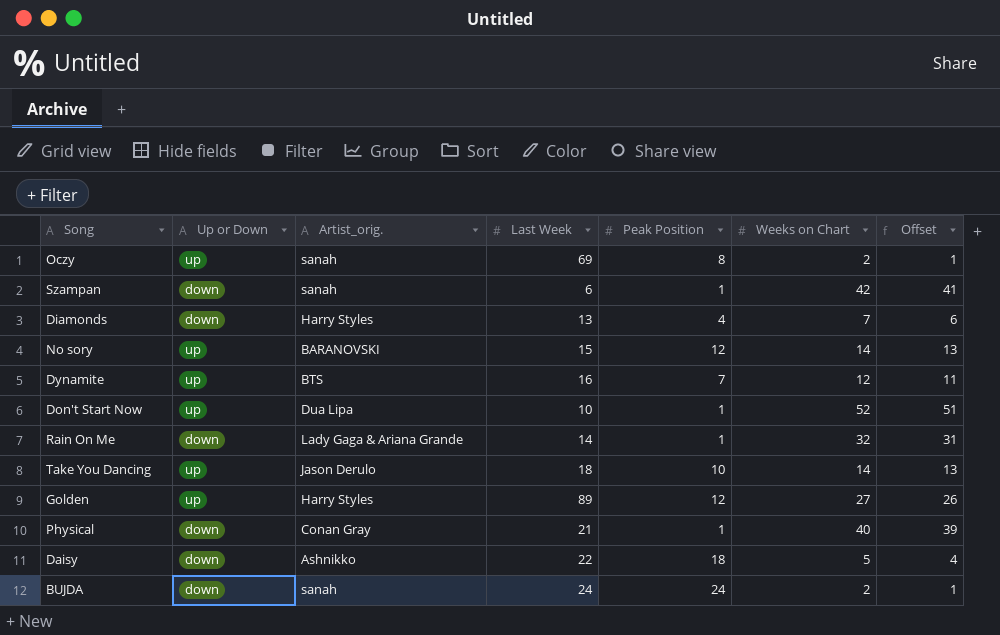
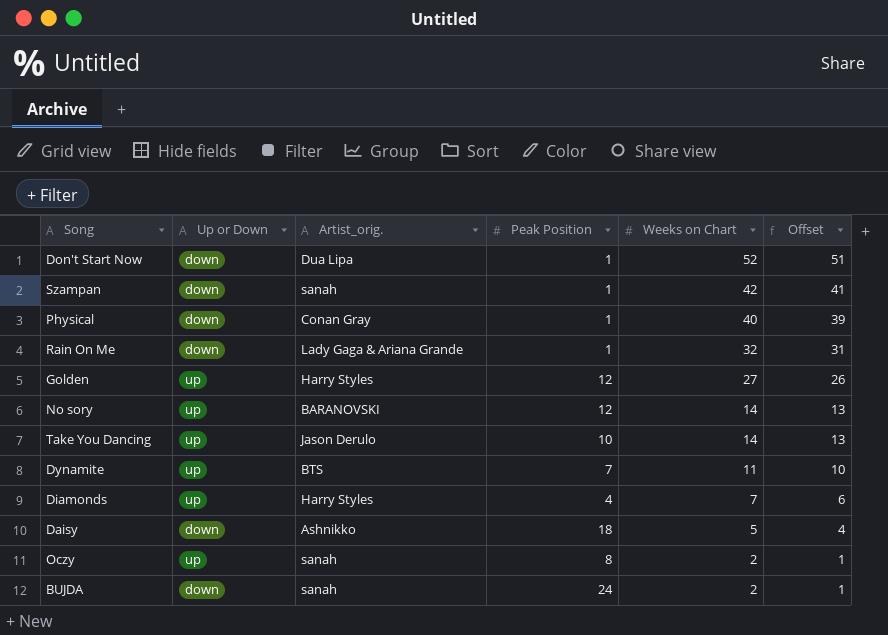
row order: none -> Weeks on Chart descending
column Last Week | position: 4 -> none
Don't Start Now | Up or Down: up -> down
Dynamite | Weeks on Chart: 12 -> 11
Dynamite | Offset: 11 -> 10
Diamonds | Up or Down: down -> up

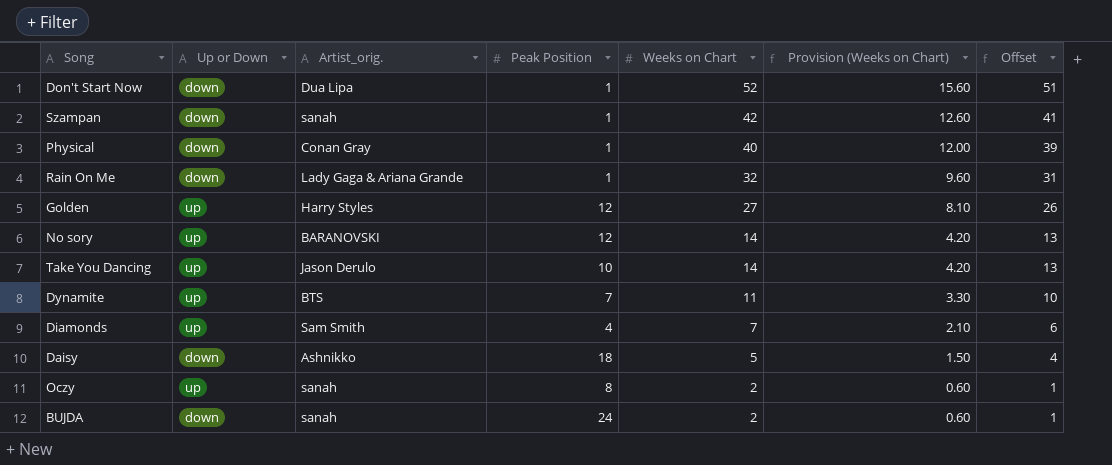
column Provision (Weeks on Chart) | formula: none -> [Weeks on Chart] * 0.3
Diamonds | Artist_orig.: Harry Styles -> Sam Smith

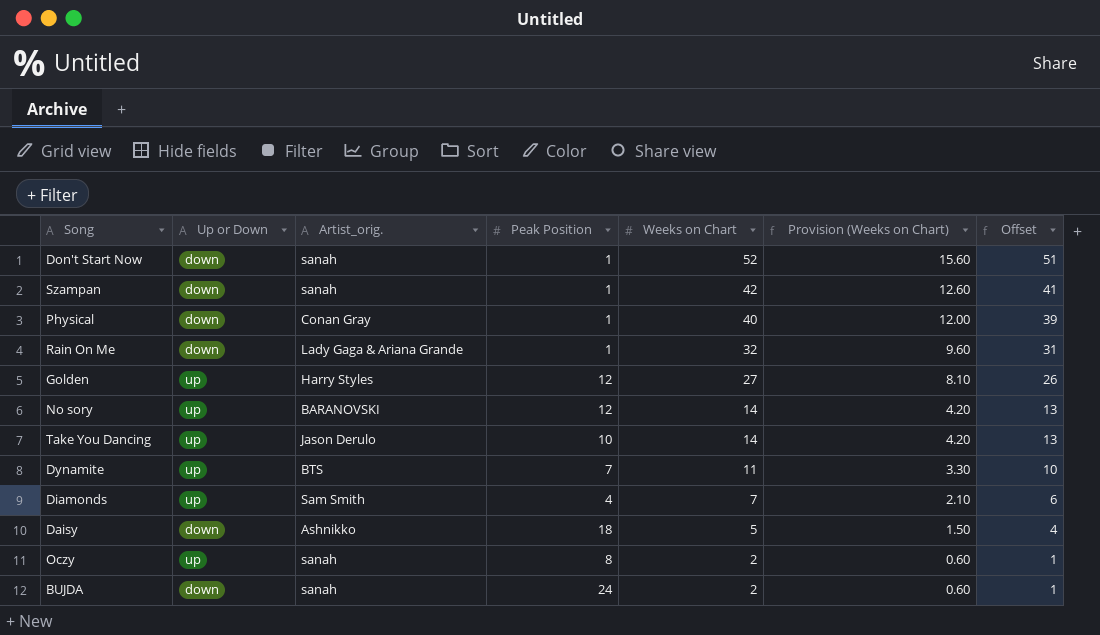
Don't Start Now | Artist_orig.: Dua Lipa -> sanah

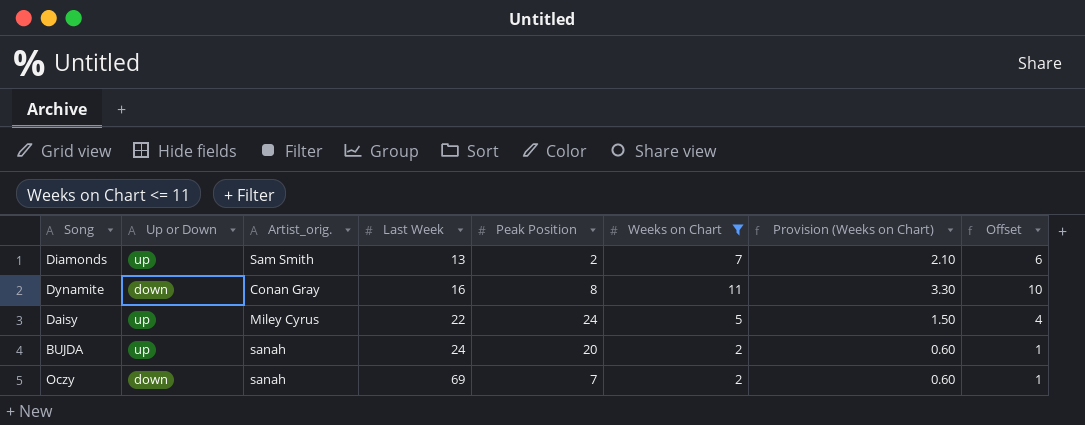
filter: none -> Weeks on Chart <= 11
row order: Weeks on Chart descending -> Last Week ascending
column Last Week | position: none -> 4
Diamonds | Peak Position: 4 -> 2
Dynamite | Up or Down: up -> down
Dynamite | Artist_orig.: BTS -> Conan Gray
Dynamite | Peak Position: 7 -> 8
Daisy | Up or Down: down -> up
Daisy | Artist_orig.: Ashnikko -> Miley Cyrus
Daisy | Peak Position: 18 -> 24
BUJDA | Up or Down: down -> up
BUJDA | Peak Position: 24 -> 20
Oczy | Up or Down: up -> down
Oczy | Peak Position: 8 -> 7

